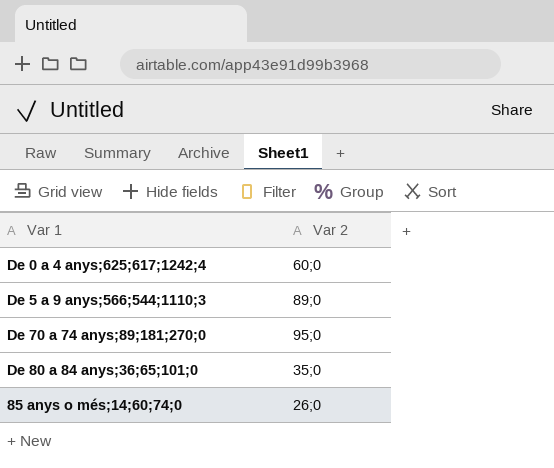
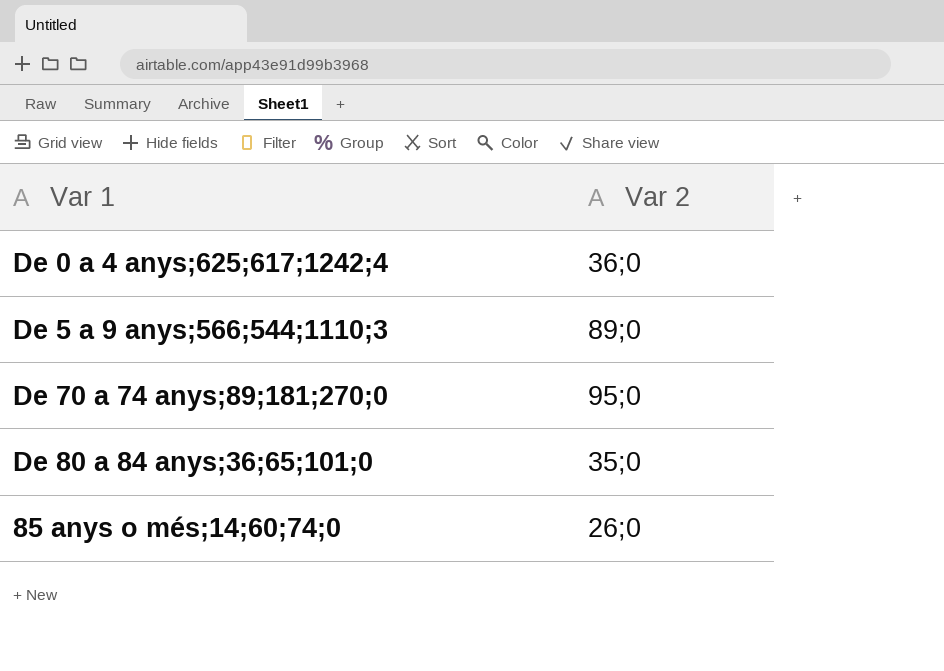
De 0 a 4 anys;625;617;1242;4 | Var 2: 60;0 -> 36;0

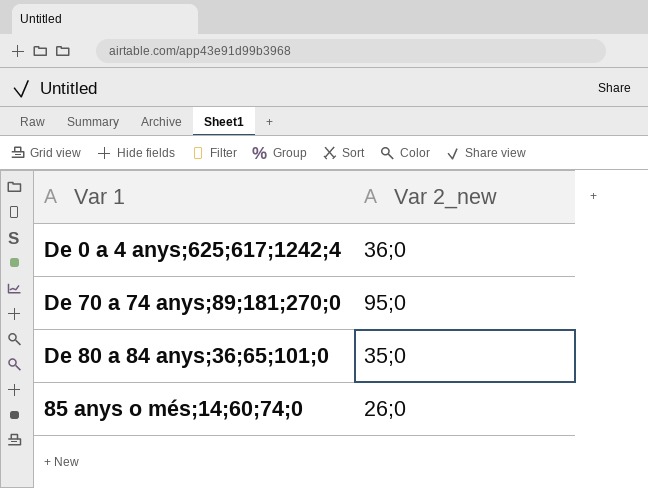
column name: Var 2 -> Var 2_new
row De 5 a 9 anys;566;544;1110;3: 89;0 -> none

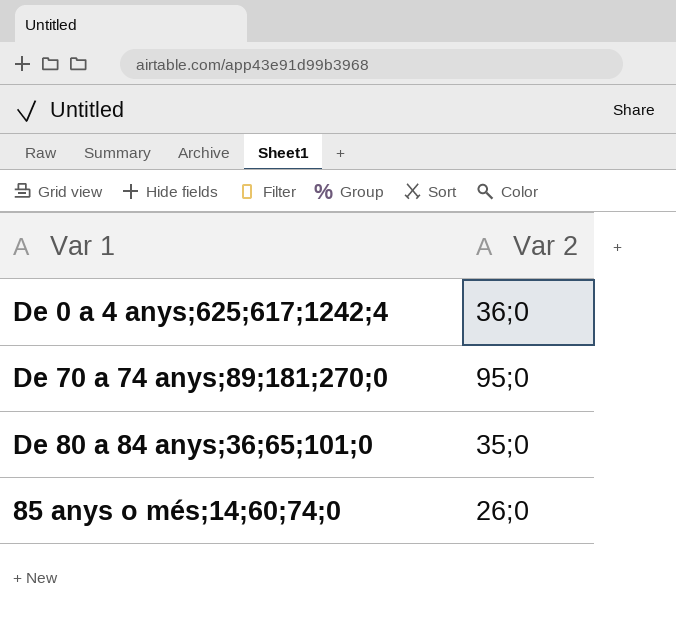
column name: Var 2_new -> Var 2

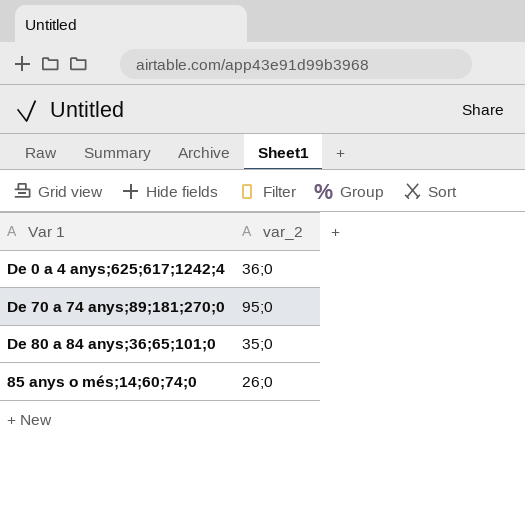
column name: Var 2 -> var_2

